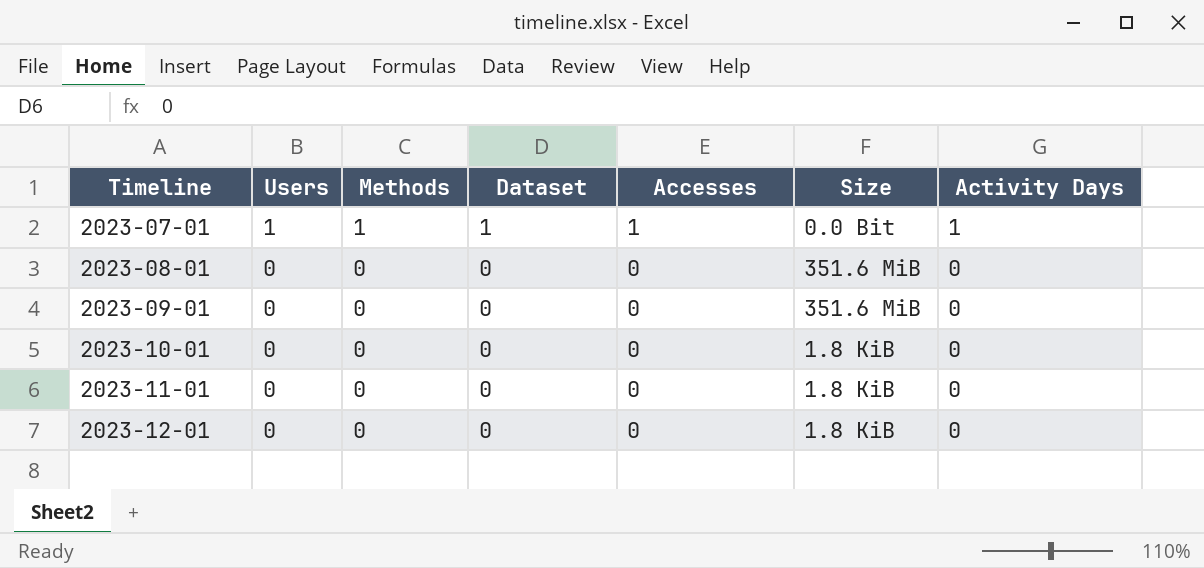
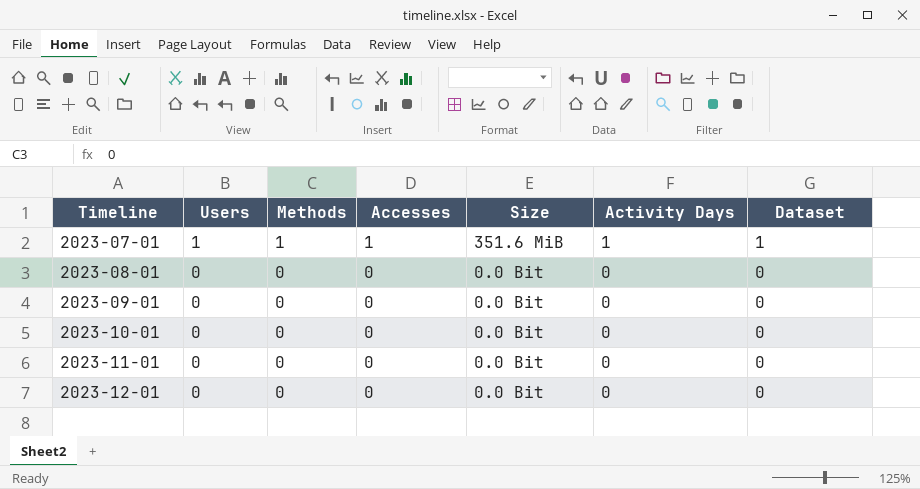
column Dataset | position: 4 -> 7
2023-07-01 | Size: 0.0 Bit -> 351.6 MiB
2023-08-01 | Size: 351.6 MiB -> 0.0 Bit
2023-09-01 | Size: 351.6 MiB -> 0.0 Bit
2023-10-01 | Size: 1.8 KiB -> 0.0 Bit
2023-11-01 | Size: 1.8 KiB -> 0.0 Bit
2023-12-01 | Size: 1.8 KiB -> 0.0 Bit

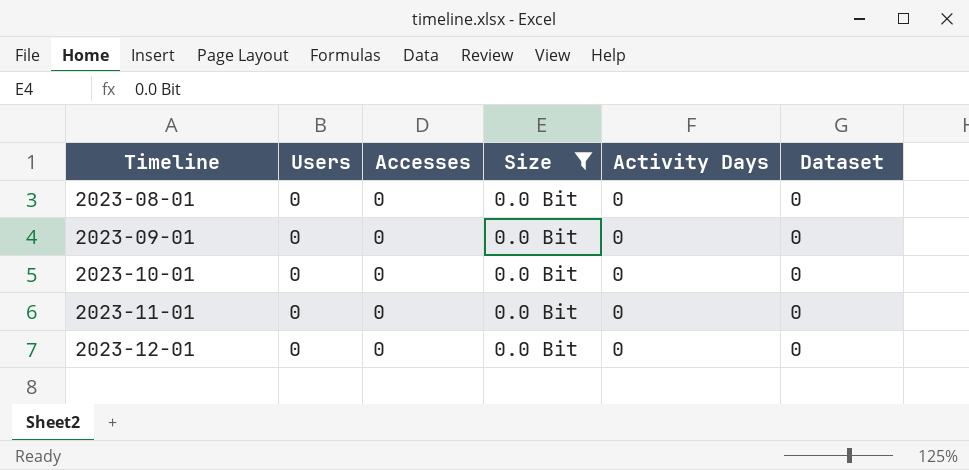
filter: none -> Size = 0.0 Bit
column Methods | position: 3 -> none

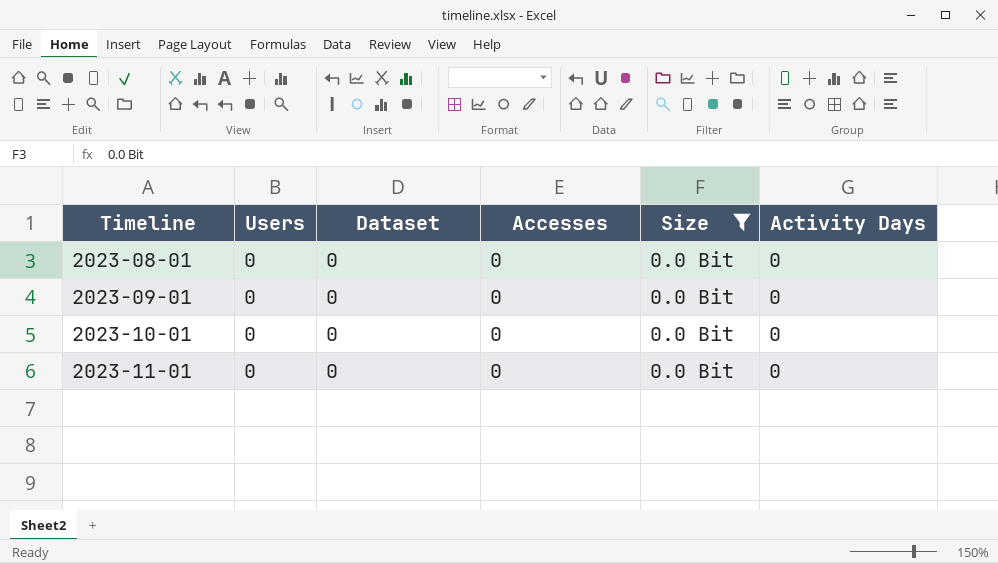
column Dataset | position: 6 -> 3
row 2023-12-01: 0 | 0 | 0.0 Bit | 0 | 0 -> none

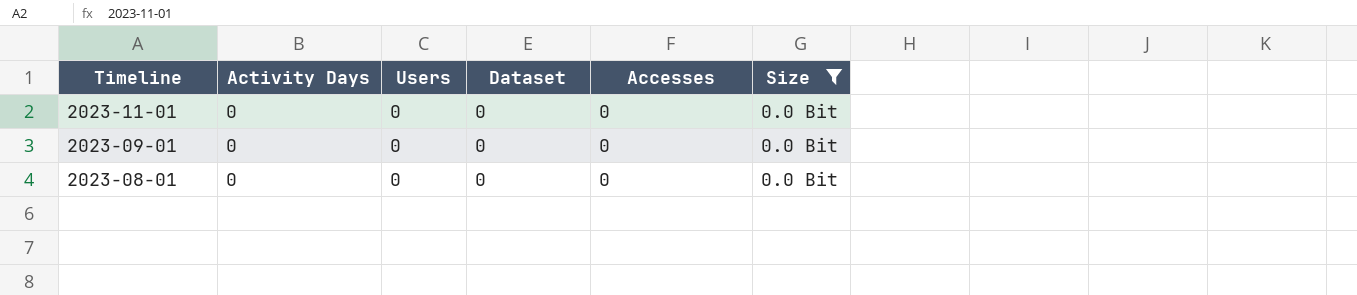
row order: Timeline ascending -> Timeline descending
column Activity Days | position: 6 -> 2
row 2023-10-01: 0 | 0 | 0 | 0.0 Bit | 0 -> none

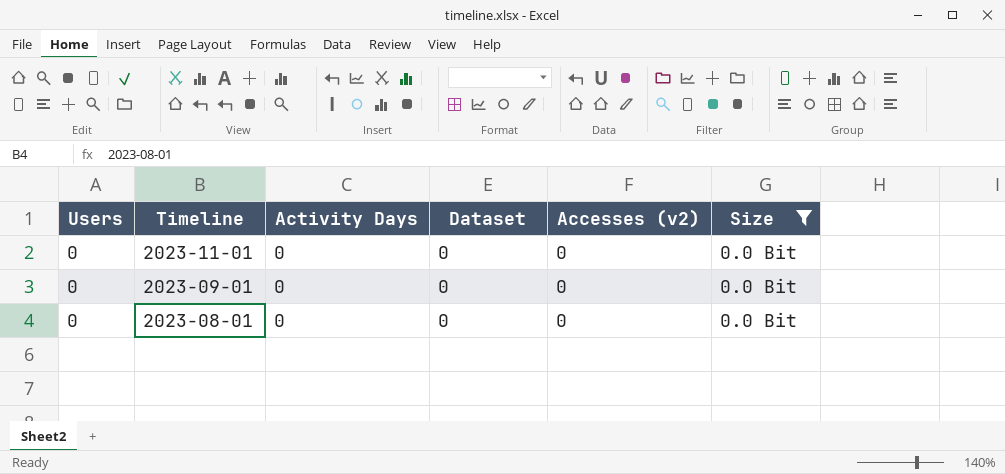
column Users | position: 3 -> 1
column name: Accesses -> Accesses (v2)

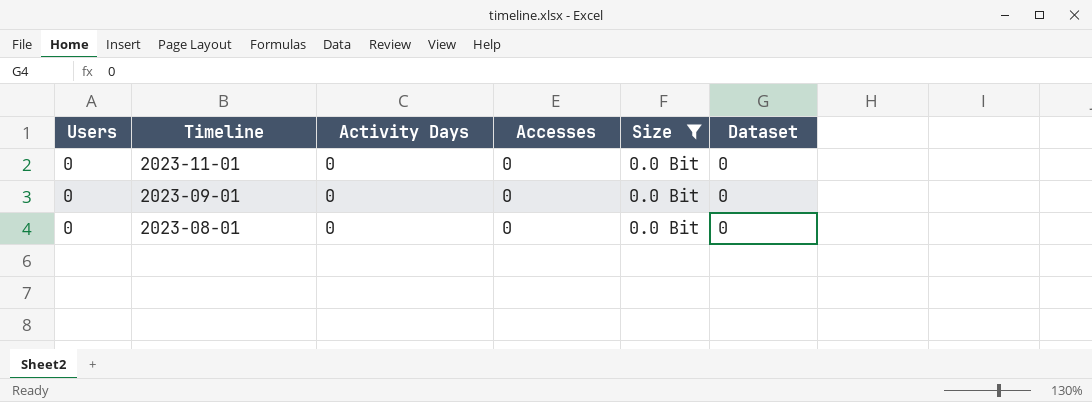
column name: Accesses (v2) -> Accesses
column Dataset | position: 4 -> 6

